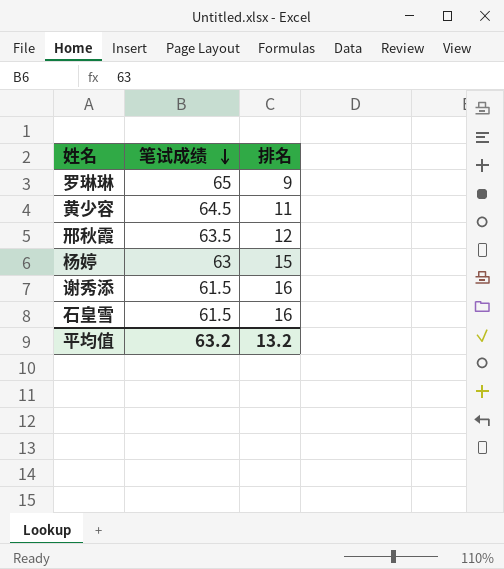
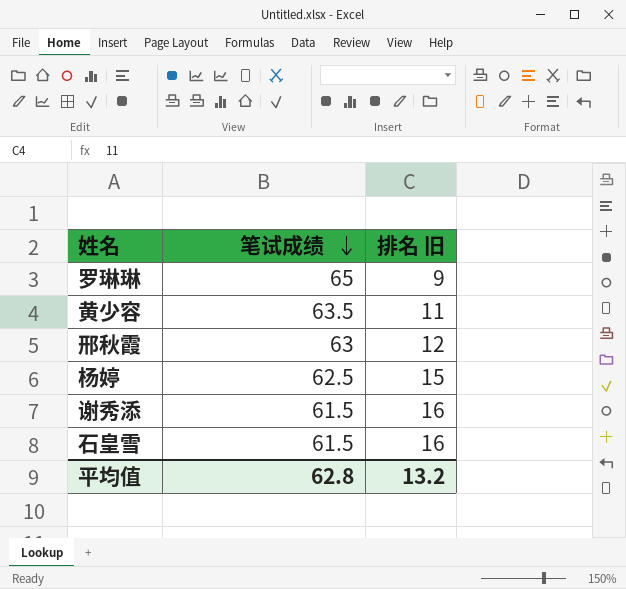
column name: 排名 -> 排名 旧
黄少容 | 笔试成绩: 64.5 -> 63.5
邢秋霞 | 笔试成绩: 63.5 -> 63
杨婷 | 笔试成绩: 63 -> 62.5
平均值 | 笔试成绩: 63.2 -> 62.8

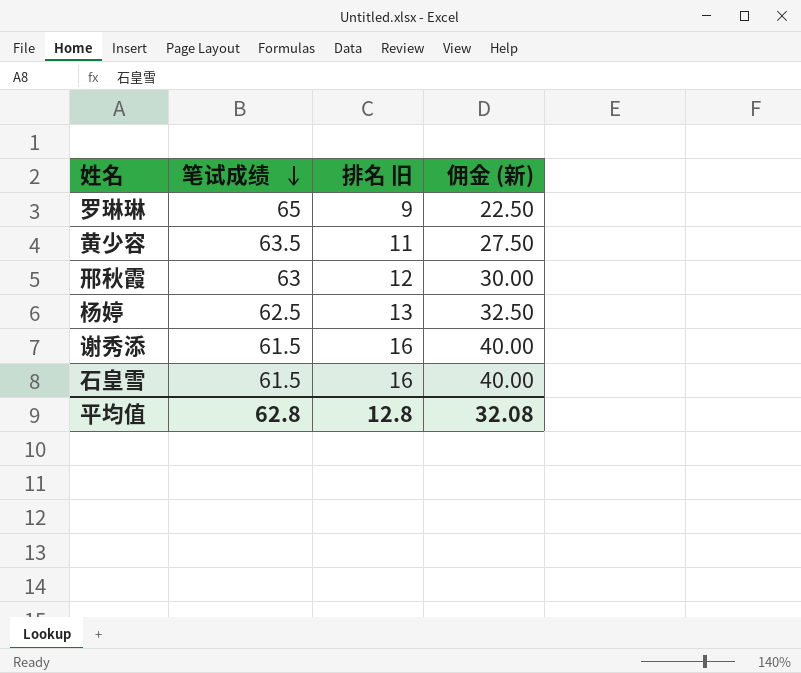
column 佣金 (新) | formula: none -> [排名 旧] * 2.5
杨婷 | 排名 旧: 15 -> 13
平均值 | 排名 旧: 13.2 -> 12.8

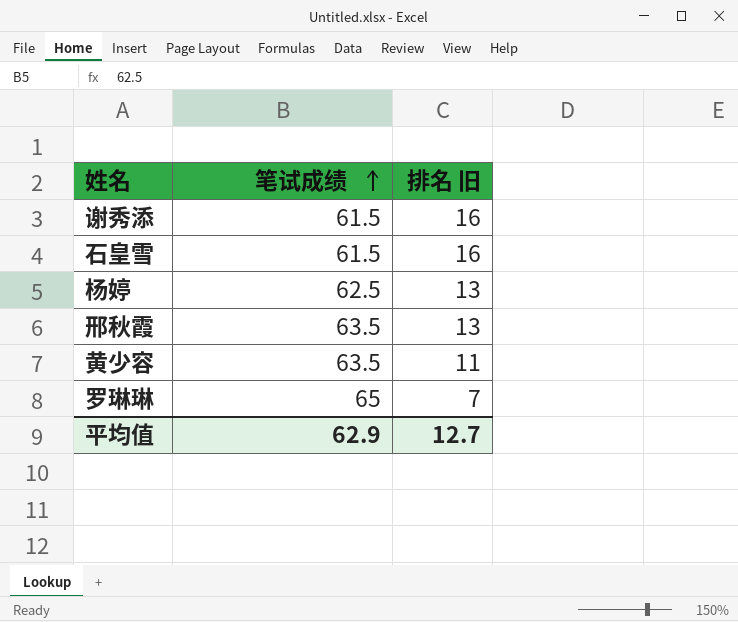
row order: 笔试成绩 descending -> 笔试成绩 ascending
column 佣金 (新) | formula: [排名 旧] * 2.5 -> none
邢秋霞 | 笔试成绩: 63 -> 63.5
邢秋霞 | 排名 旧: 12 -> 13
罗琳琳 | 排名 旧: 9 -> 7
平均值 | 笔试成绩: 62.8 -> 62.9
平均值 | 排名 旧: 12.8 -> 12.7

